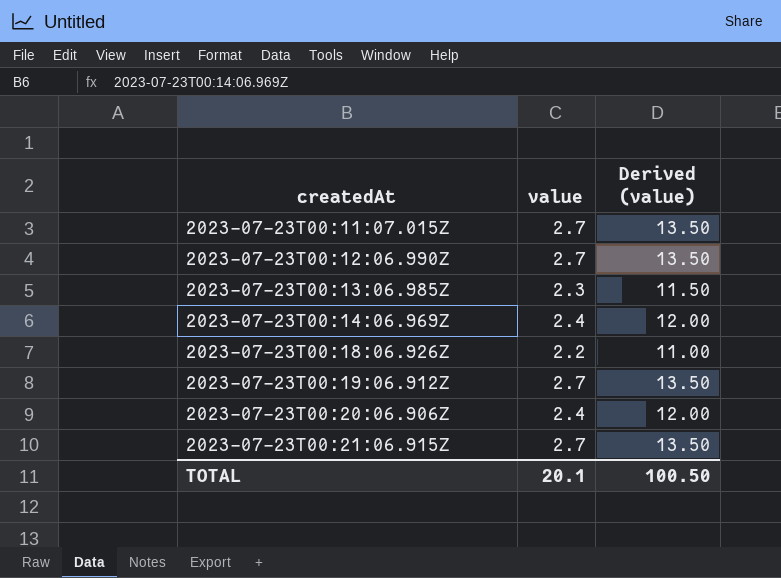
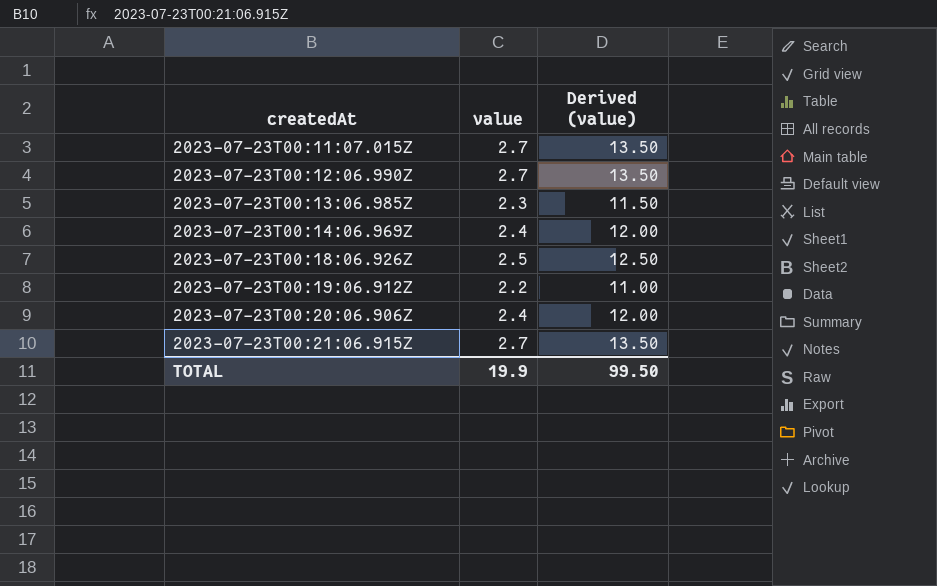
2023-07-23T00:18:06.926Z | value: 2.2 -> 2.5
2023-07-23T00:18:06.926Z | Derived (value): 11.00 -> 12.50
2023-07-23T00:19:06.912Z | value: 2.7 -> 2.2
2023-07-23T00:19:06.912Z | Derived (value): 13.50 -> 11.00
TOTAL | value: 20.1 -> 19.9
TOTAL | Derived (value): 100.50 -> 99.50

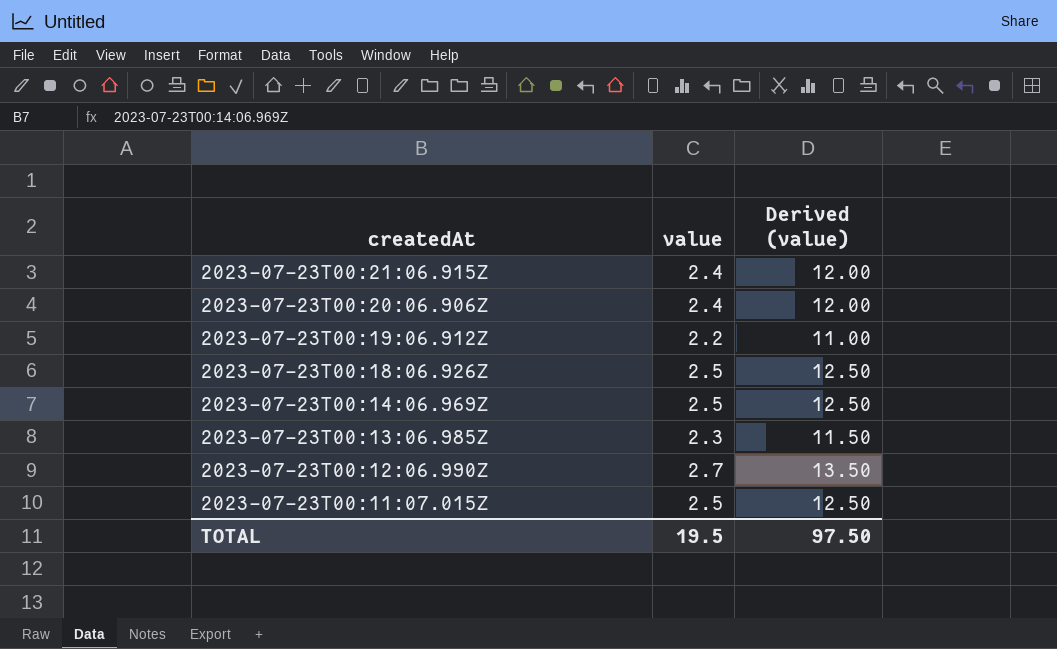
row order: createdAt ascending -> createdAt descending
2023-07-23T00:21:06.915Z | value: 2.7 -> 2.4
2023-07-23T00:21:06.915Z | Derived (value): 13.50 -> 12.00
2023-07-23T00:14:06.969Z | value: 2.4 -> 2.5
2023-07-23T00:14:06.969Z | Derived (value): 12.00 -> 12.50
2023-07-23T00:11:07.015Z | value: 2.7 -> 2.5
2023-07-23T00:11:07.015Z | Derived (value): 13.50 -> 12.50
TOTAL | value: 19.9 -> 19.5
TOTAL | Derived (value): 99.50 -> 97.50

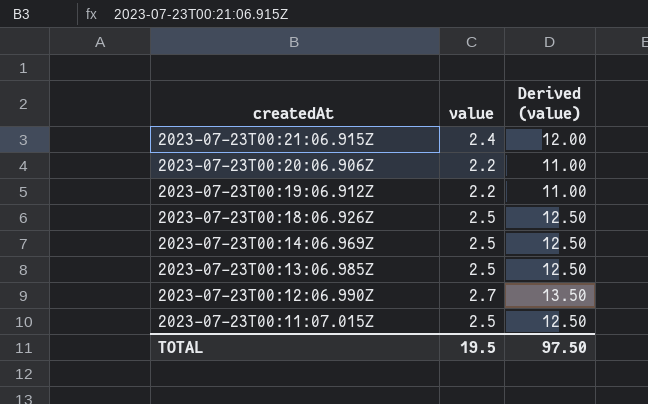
2023-07-23T00:20:06.906Z | value: 2.4 -> 2.2
2023-07-23T00:20:06.906Z | Derived (value): 12.00 -> 11.00
2023-07-23T00:13:06.985Z | value: 2.3 -> 2.5
2023-07-23T00:13:06.985Z | Derived (value): 11.50 -> 12.50

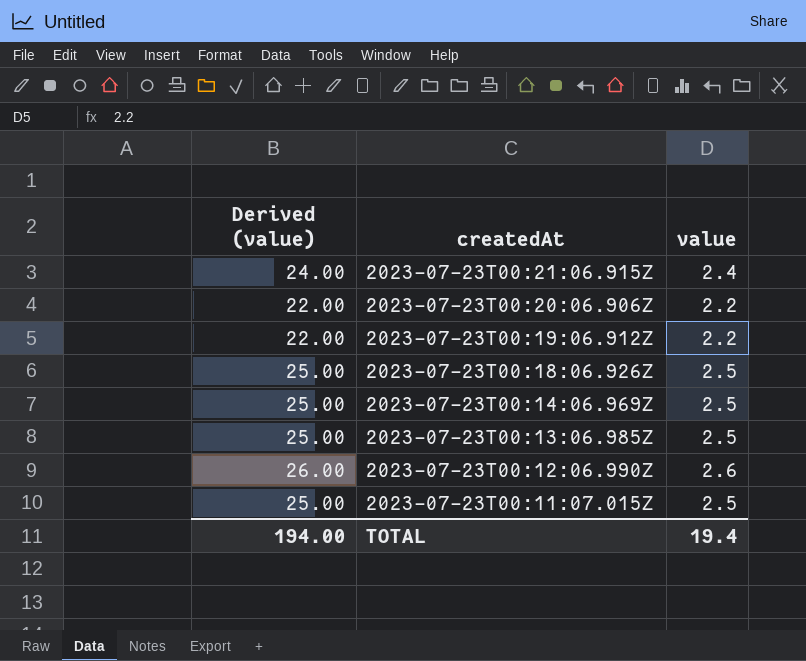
column Derived (value) | formula: [value] * 5 -> [value] * 10
column Derived (value) | position: 3 -> 1
2023-07-23T00:12:06.990Z | value: 2.7 -> 2.6
TOTAL | Derived (value): 97.50 -> 194.00
TOTAL | value: 19.5 -> 19.4

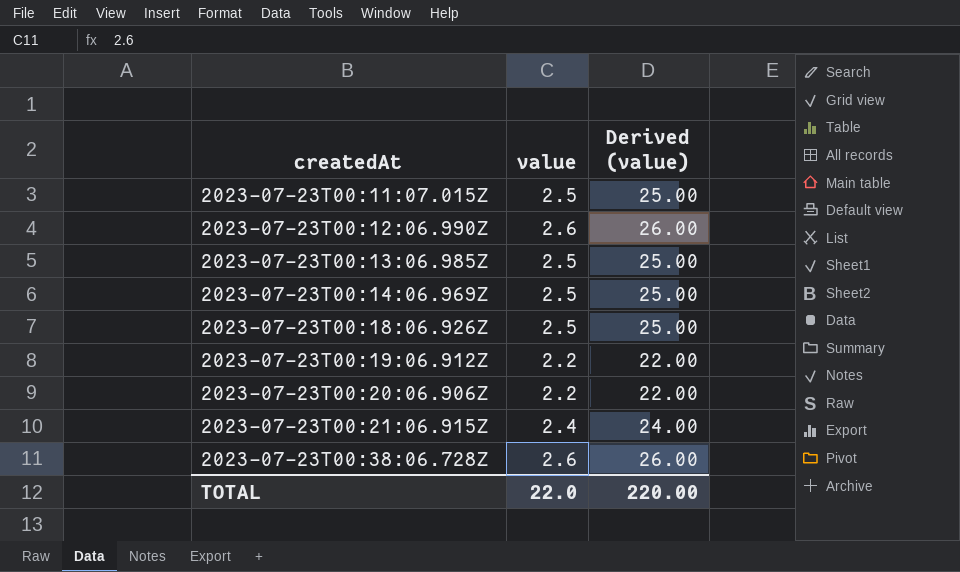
row order: createdAt descending -> createdAt ascending
column Derived (value) | position: 1 -> 3
row 2023-07-23T00:38:06.728Z: none -> 2.6 | 26.00
TOTAL | value: 19.4 -> 22.0
TOTAL | Derived (value): 194.00 -> 220.00

